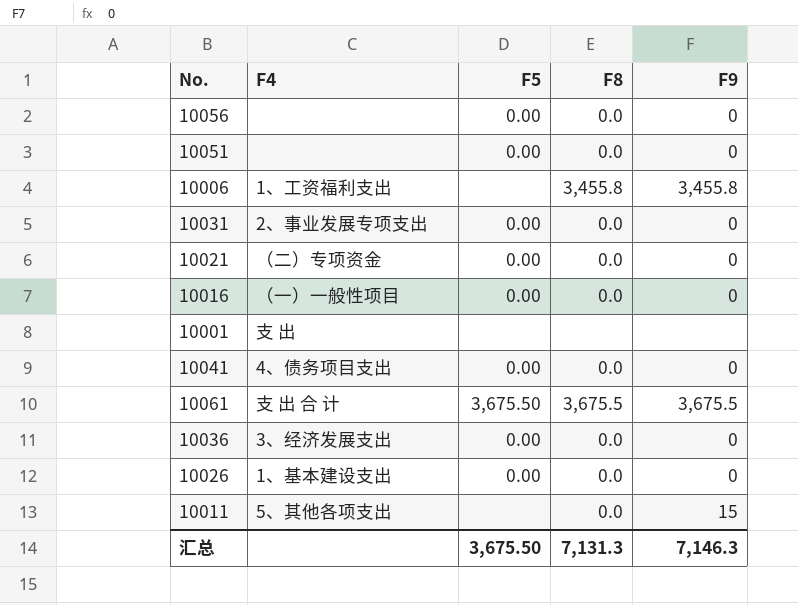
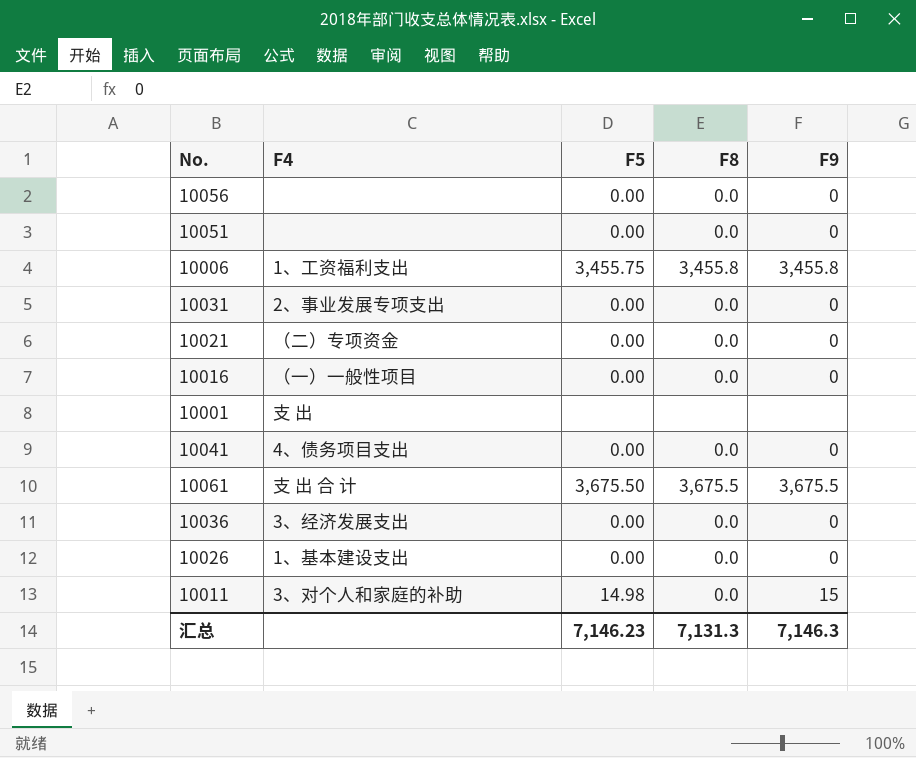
10006 | F5: none -> 3,455.75
10011 | F4: 5、其他各项支出 -> 3、对个人和家庭的补助
10011 | F5: none -> 14.98
汇总 | F5: 3,675.50 -> 7,146.23

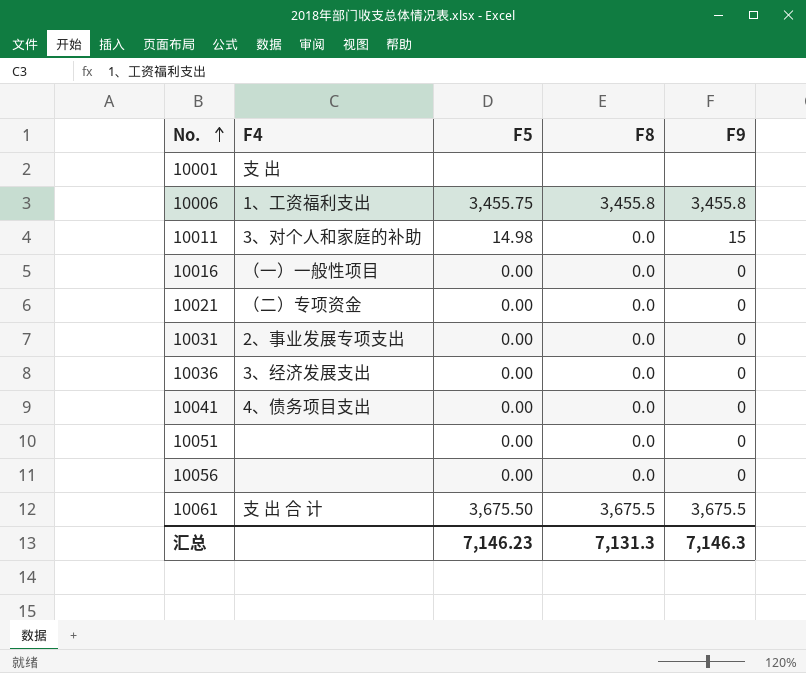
row order: none -> No. ascending
row 10026: 1、基本建设支出 | 0.00 | 0.0 | 0 -> none

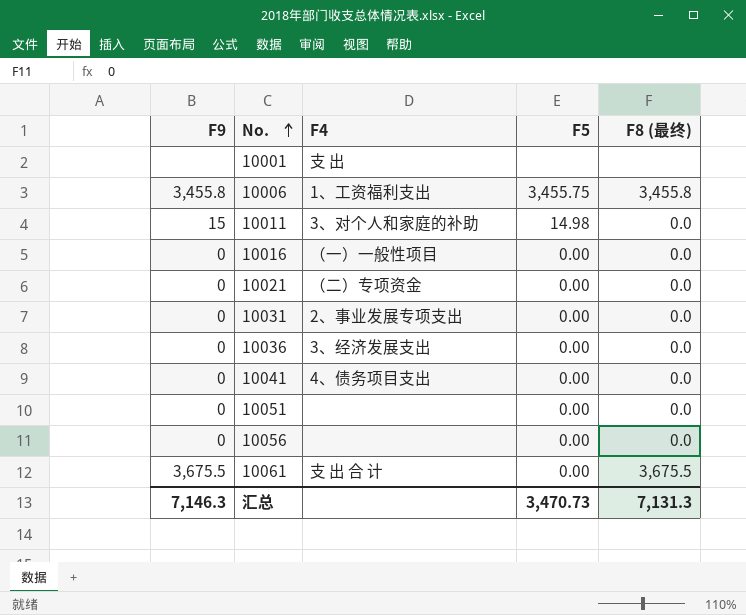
column F9 | position: 5 -> 1
column name: F8 -> F8 (最终)
10061 | F5: 3,675.50 -> 0.00
汇总 | F5: 7,146.23 -> 3,470.73

